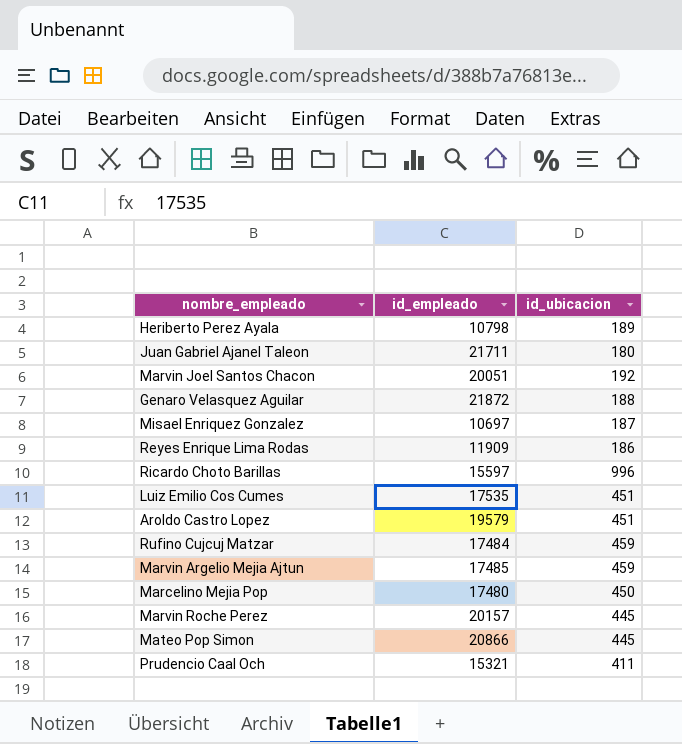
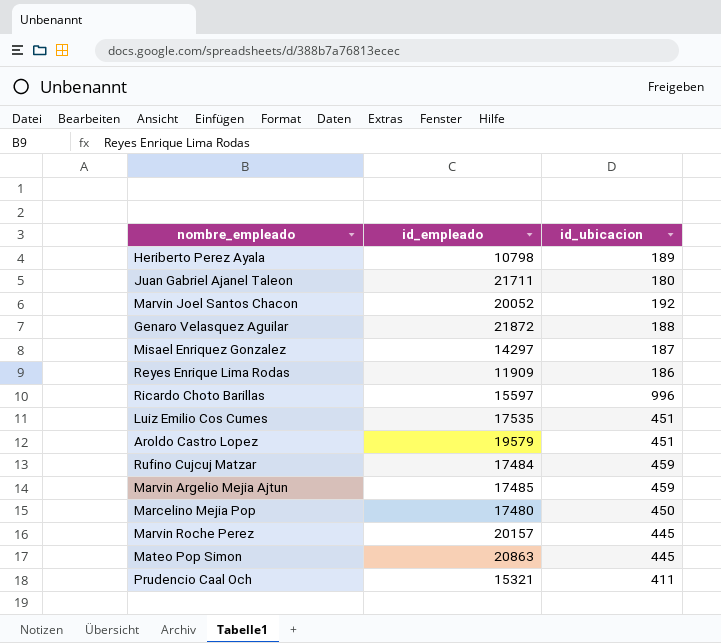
Marvin Joel Santos Chacon | id_empleado: 20051 -> 20052
Misael Enriquez Gonzalez | id_empleado: 10697 -> 14297
Mateo Pop Simon | id_empleado: 20866 -> 20863

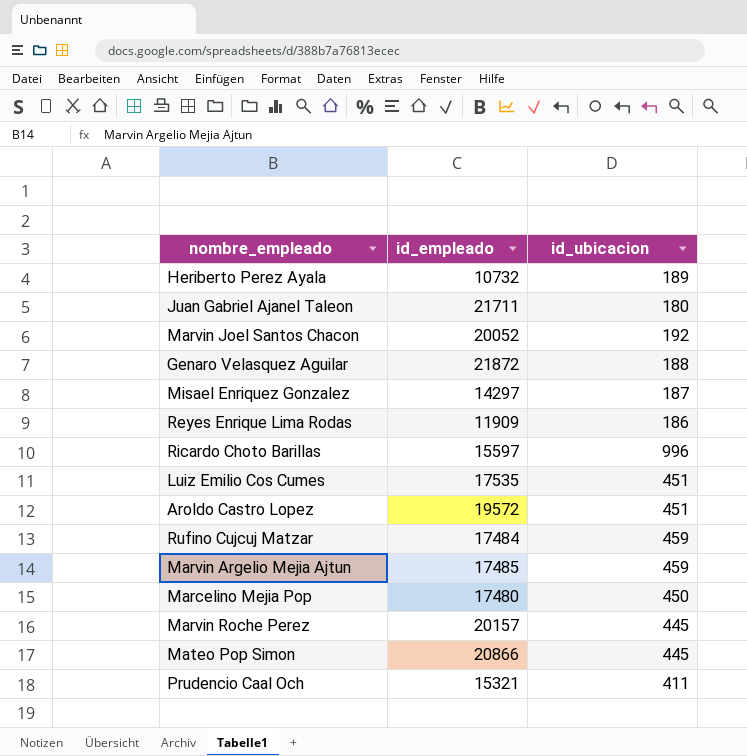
Heriberto Perez Ayala | id_empleado: 10798 -> 10732
Aroldo Castro Lopez | id_empleado: 19579 -> 19572
Mateo Pop Simon | id_empleado: 20863 -> 20866

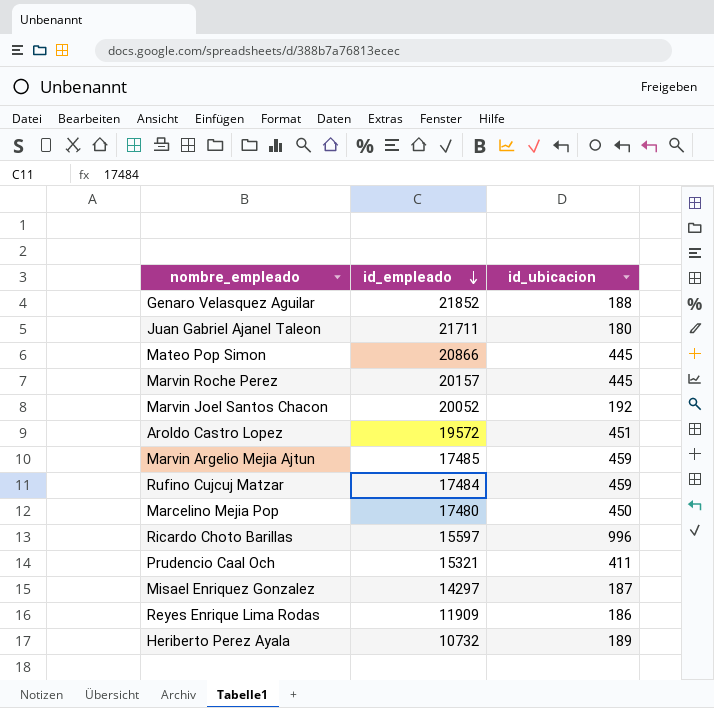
row order: none -> id_empleado descending
row Luiz Emilio Cos Cumes: 17535 | 451 -> none
Genaro Velasquez Aguilar | id_empleado: 21872 -> 21852

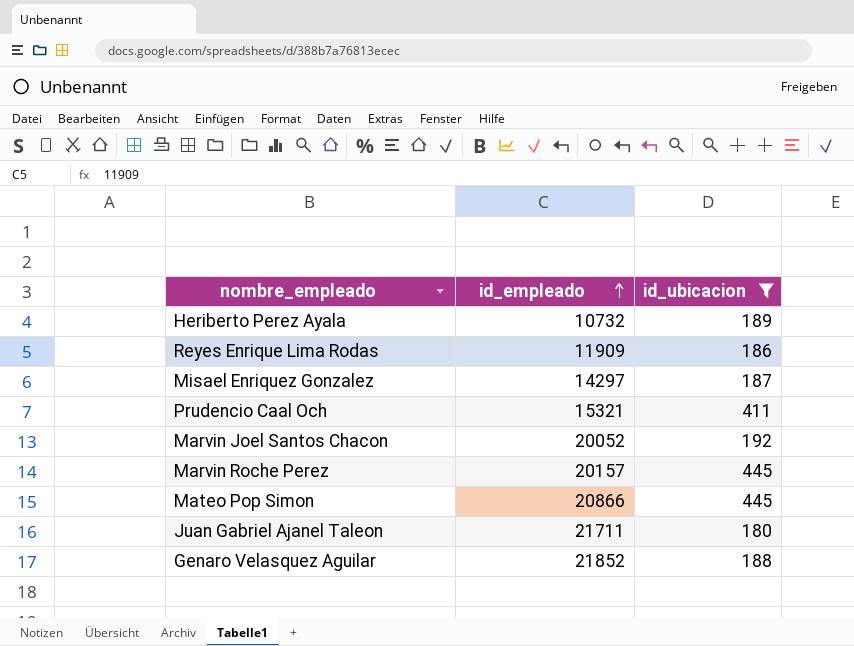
filter: none -> id_ubicacion <= 445
row order: id_empleado descending -> id_empleado ascending

